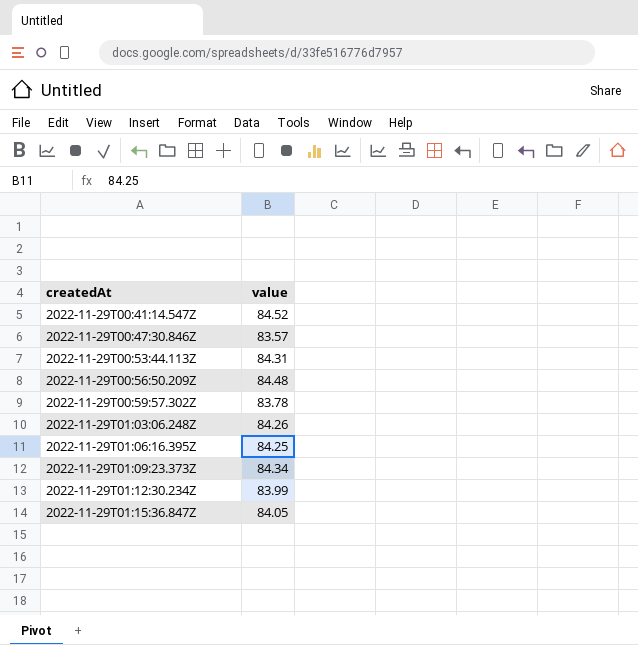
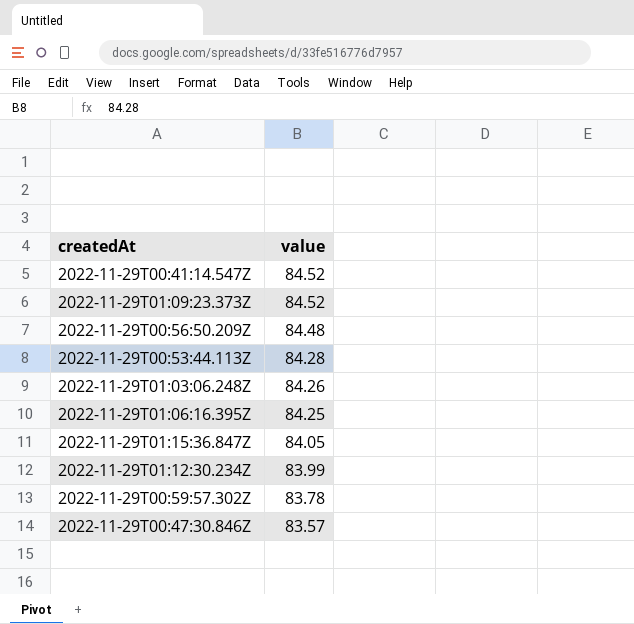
row order: createdAt ascending -> value descending
2022-11-29T01:09:23.373Z | value: 84.34 -> 84.52
2022-11-29T00:53:44.113Z | value: 84.31 -> 84.28

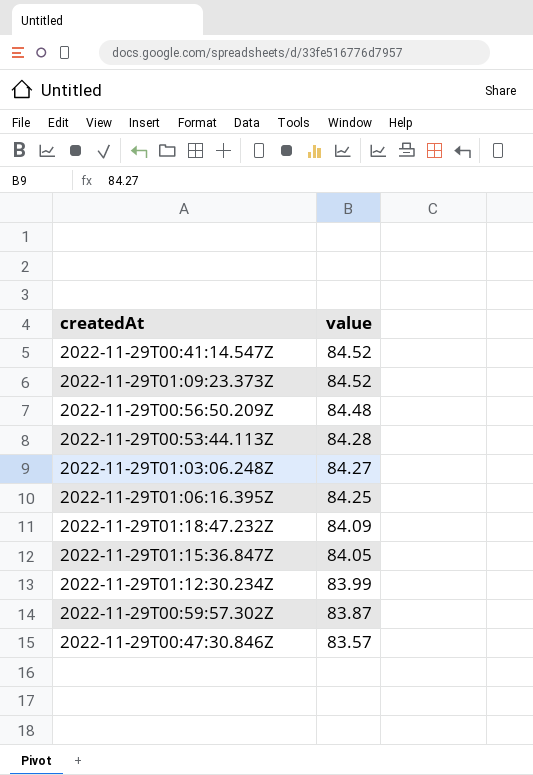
2022-11-29T01:03:06.248Z | value: 84.26 -> 84.27
row 2022-11-29T01:18:47.232Z: none -> 84.09
2022-11-29T00:59:57.302Z | value: 83.78 -> 83.87

